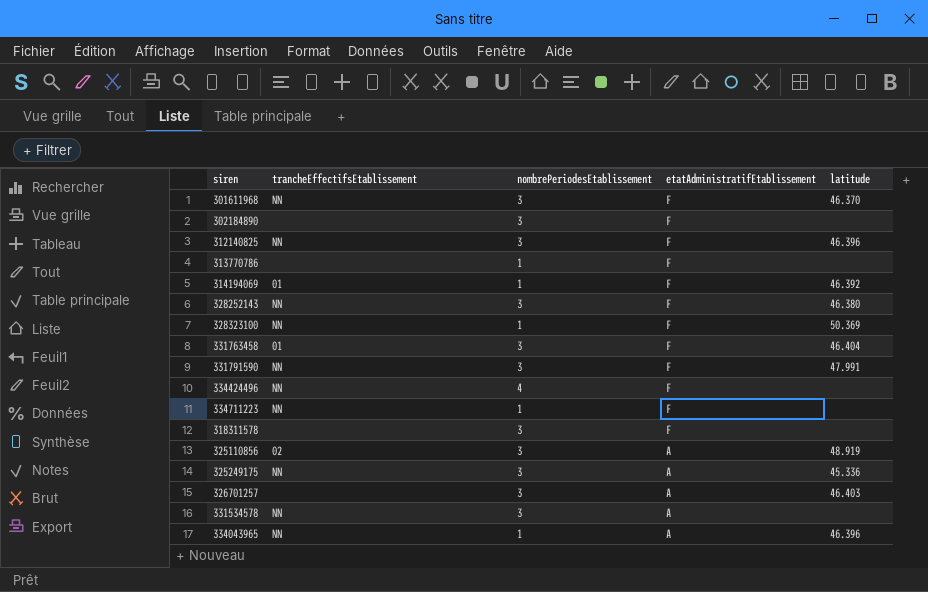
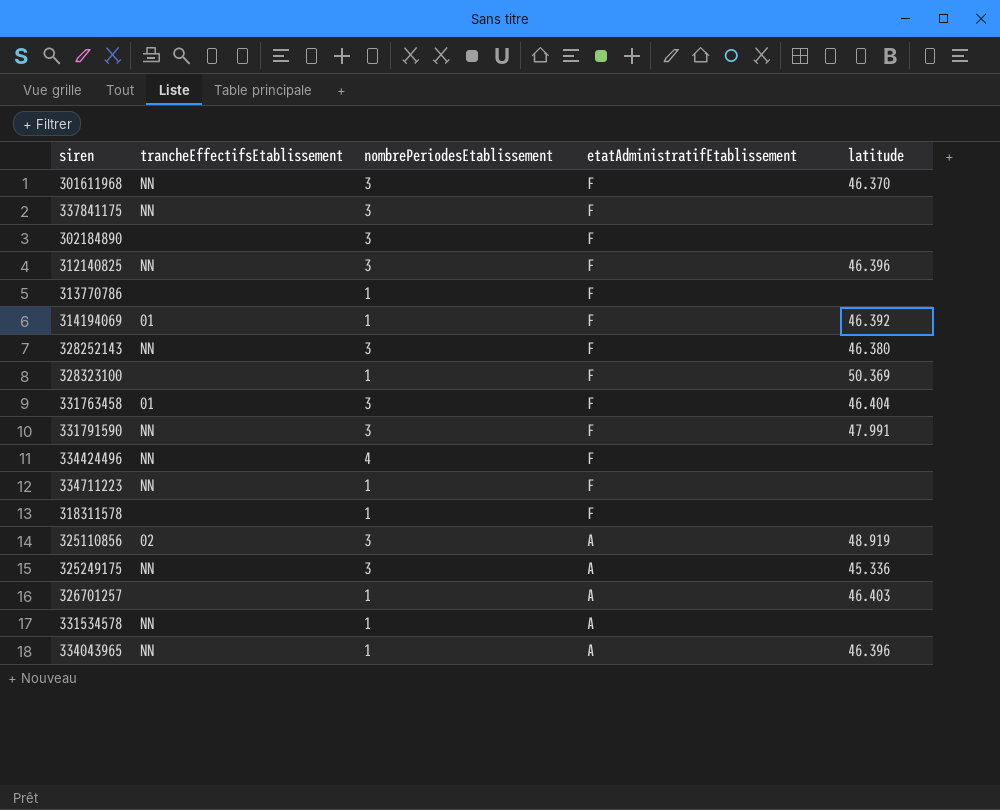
row 337841175: none -> NN | 3 | F | none
328323100 | trancheEffectifsEtablissement: NN -> none
318311578 | nombrePeriodesEtablissement: 3 -> 1
326701257 | nombrePeriodesEtablissement: 3 -> 1
331534578 | nombrePeriodesEtablissement: 3 -> 1

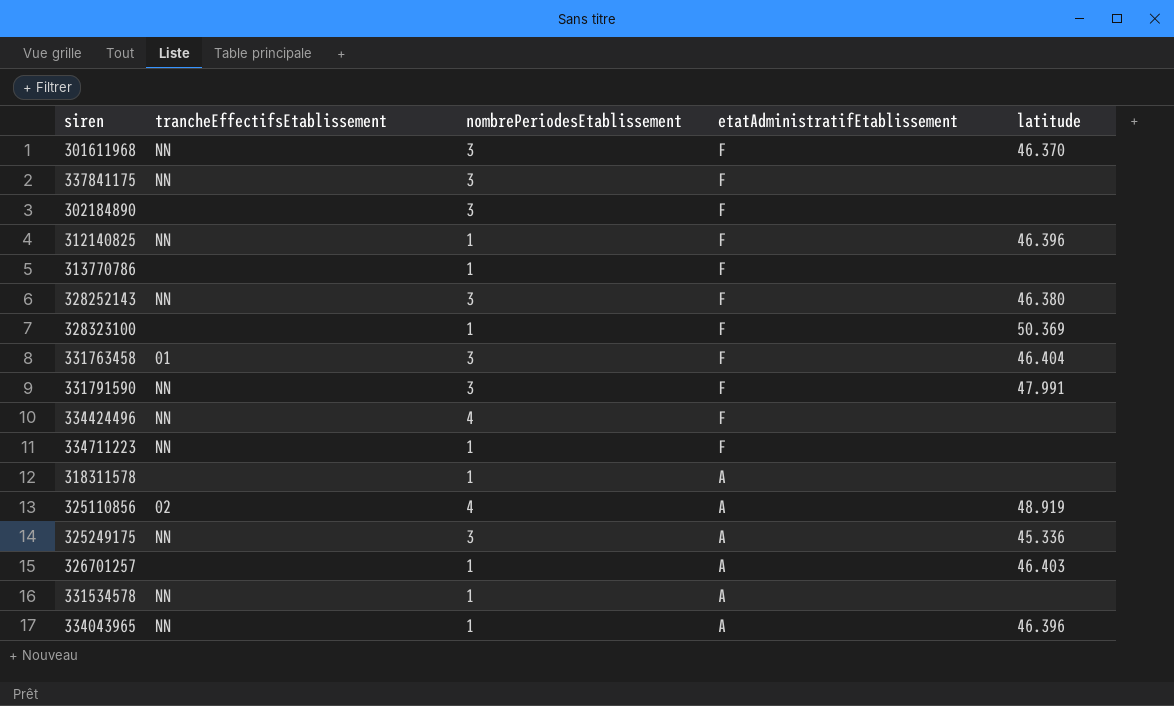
row 314194069: 01 | 1 | F | 46.392 -> none
312140825 | nombrePeriodesEtablissement: 3 -> 1
318311578 | etatAdministratifEtablissement: F -> A
325110856 | nombrePeriodesEtablissement: 3 -> 4

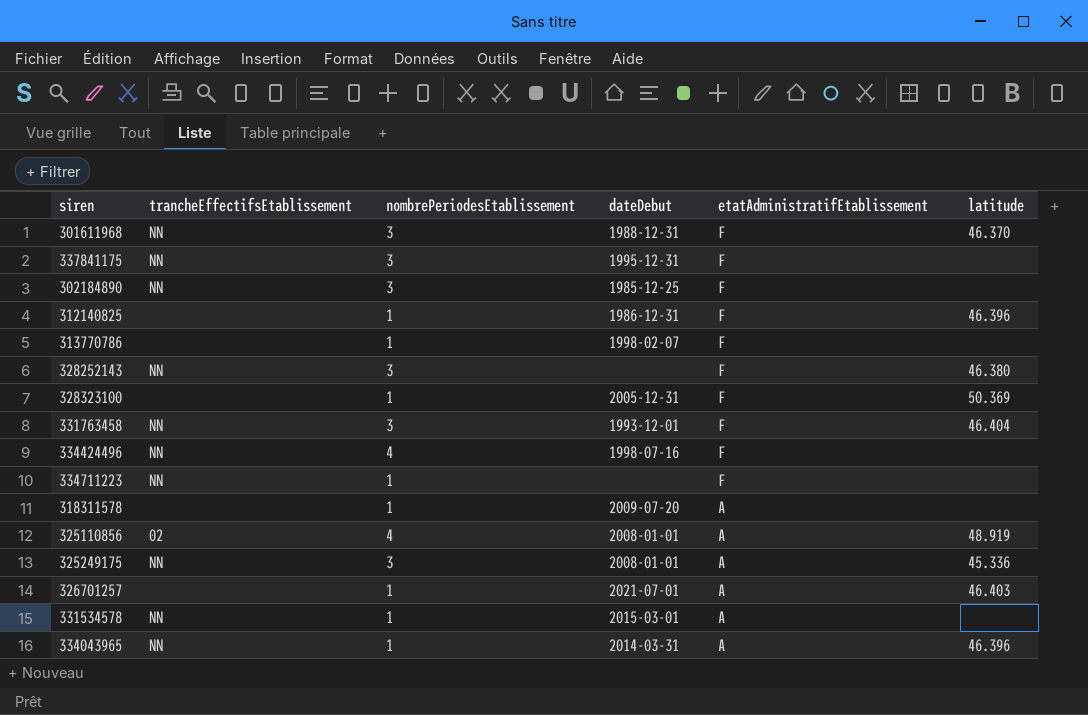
column dateDebut | position: none -> 4
row 331791590: NN | 3 | F | 47.991 -> none
302184890 | trancheEffectifsEtablissement: none -> NN
312140825 | trancheEffectifsEtablissement: NN -> none
331763458 | trancheEffectifsEtablissement: 01 -> NN

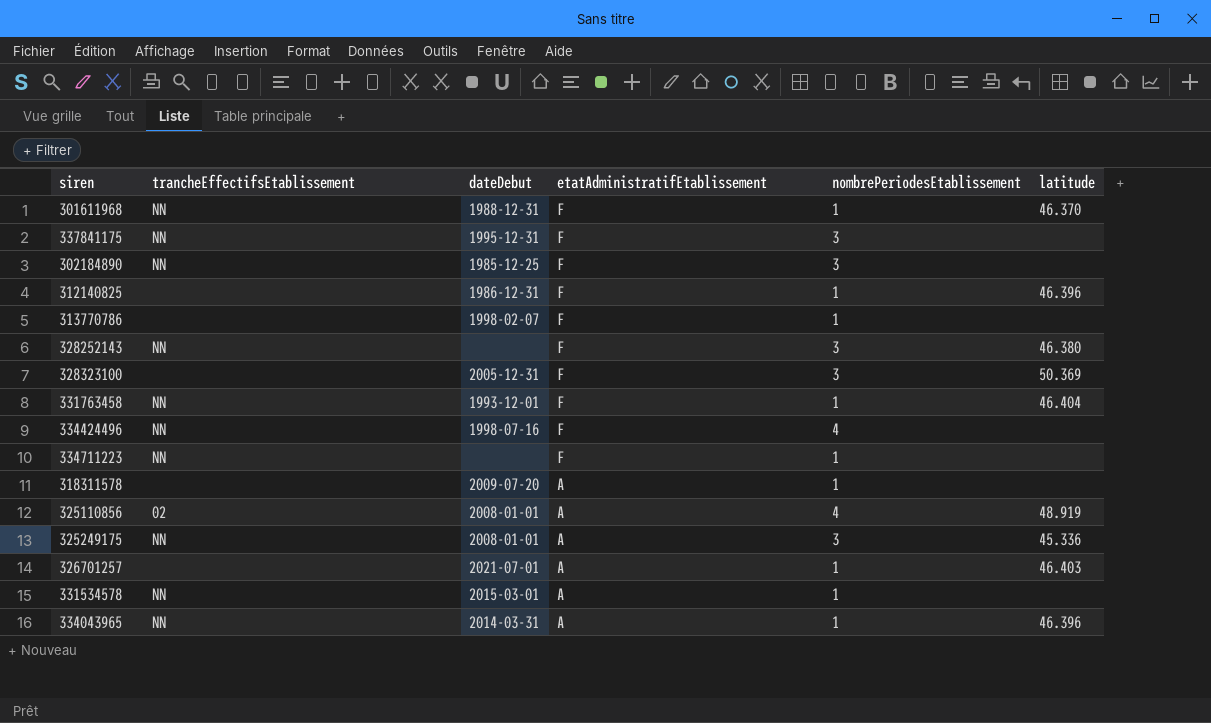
column nombrePeriodesEtablissement | position: 3 -> 5
301611968 | nombrePeriodesEtablissement: 3 -> 1
328323100 | nombrePeriodesEtablissement: 1 -> 3
331763458 | nombrePeriodesEtablissement: 3 -> 1

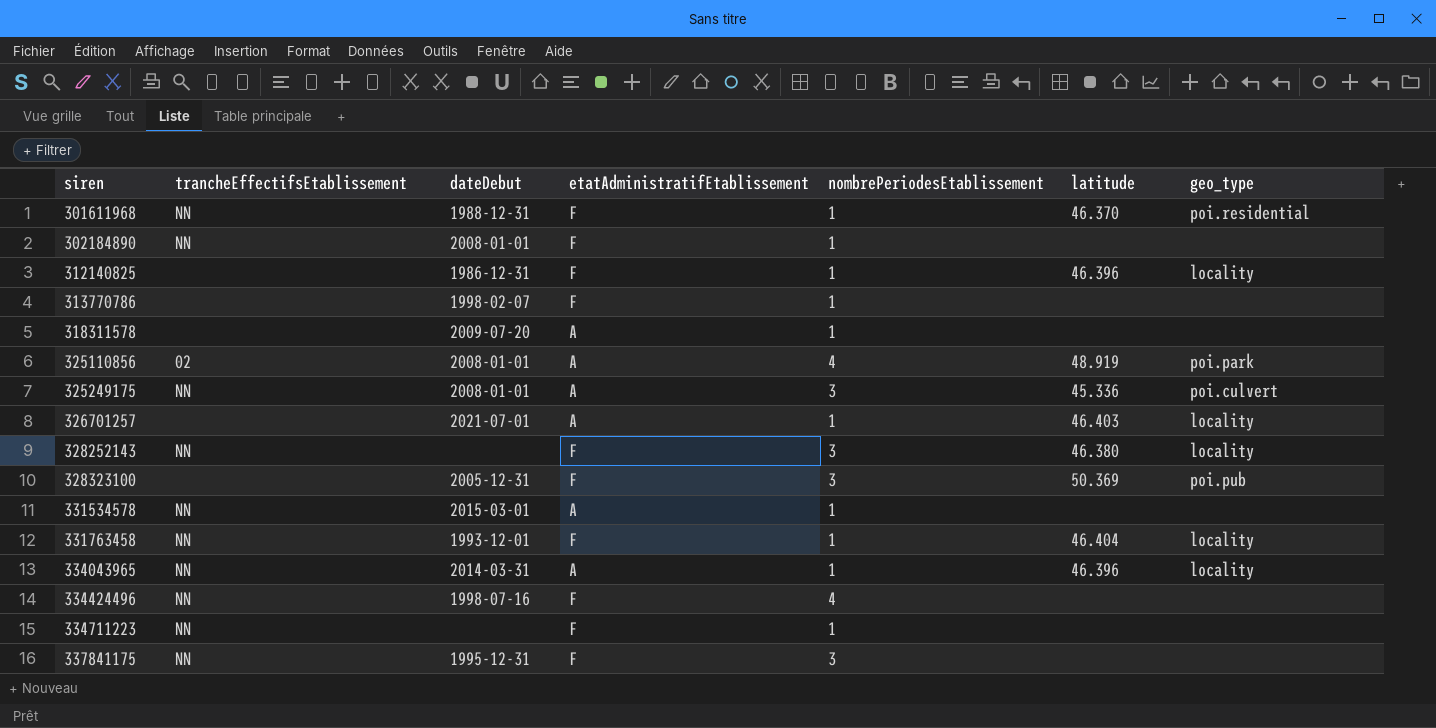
row order: etatAdministratifEtablissement descending -> siren ascending
column geo_type | position: none -> 7
302184890 | dateDebut: 1985-12-25 -> 2008-01-01
302184890 | nombrePeriodesEtablissement: 3 -> 1

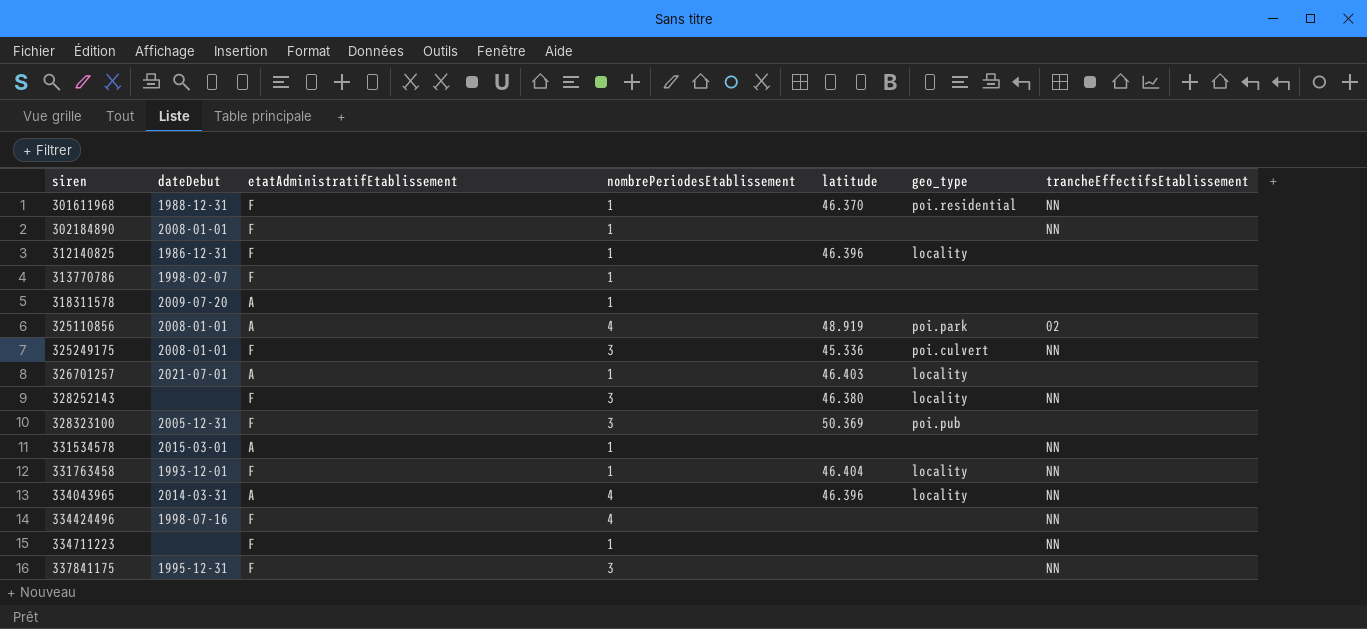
column trancheEffectifsEtablissement | position: 2 -> 7
325249175 | etatAdministratifEtablissement: A -> F
334043965 | nombrePeriodesEtablissement: 1 -> 4

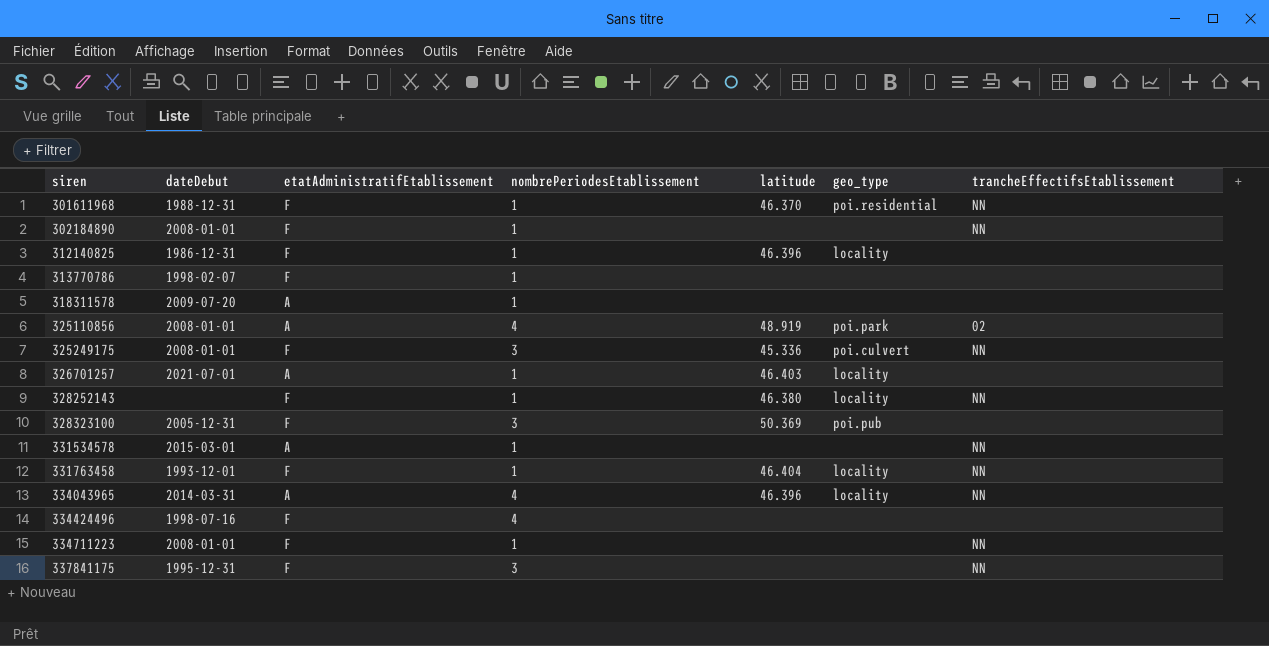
328252143 | nombrePeriodesEtablissement: 3 -> 1
334424496 | trancheEffectifsEtablissement: NN -> none
334711223 | dateDebut: none -> 2008-01-01

